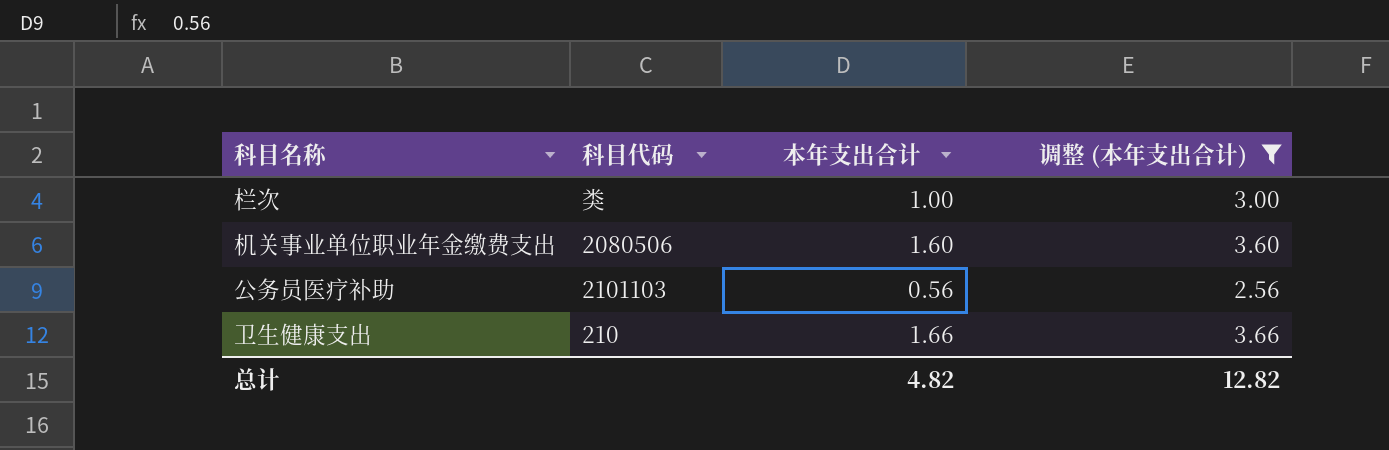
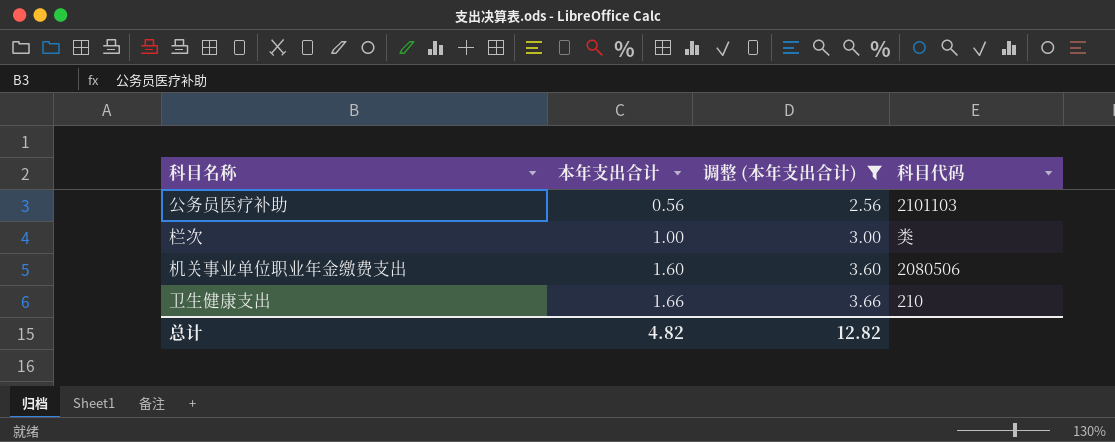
row order: none -> 本年支出合计 ascending
column 科目代码 | position: 2 -> 4

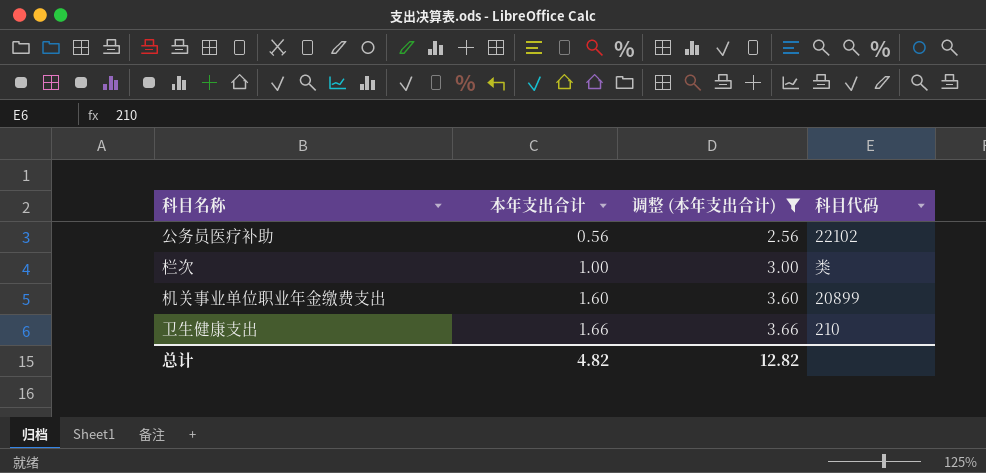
公务员医疗补助 | 科目代码: 2101103 -> 22102
机关事业单位职业年金缴费支出 | 科目代码: 2080506 -> 20899

